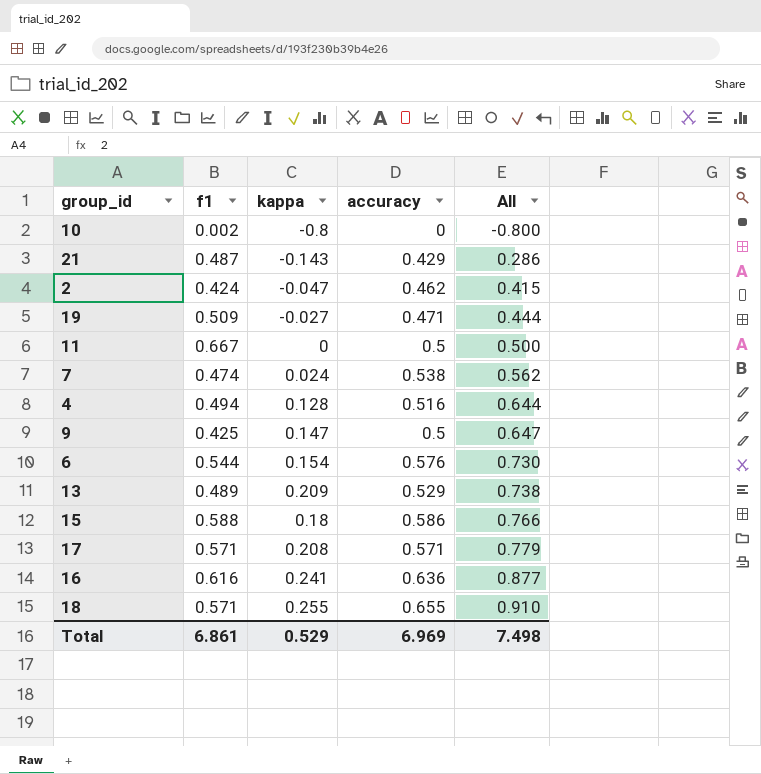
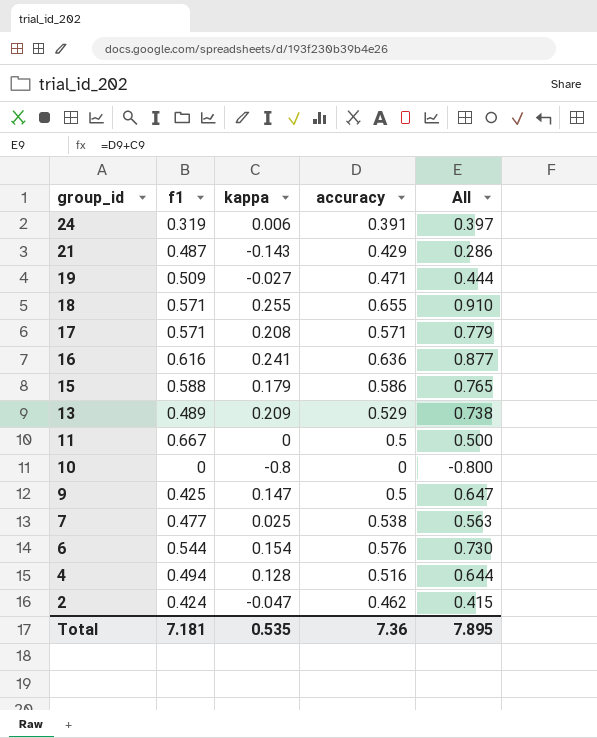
row order: All ascending -> group_id descending
row 24: none -> 0.319 | 0.006 | 0.391 | 0.397
15 | kappa: 0.18 -> 0.179
15 | All: 0.766 -> 0.765
10 | f1: 0.002 -> 0
7 | f1: 0.474 -> 0.477
7 | kappa: 0.024 -> 0.025
7 | All: 0.562 -> 0.563
Total | f1: 6.861 -> 7.181
Total | kappa: 0.529 -> 0.535
Total | accuracy: 6.969 -> 7.36
Total | All: 7.498 -> 7.895

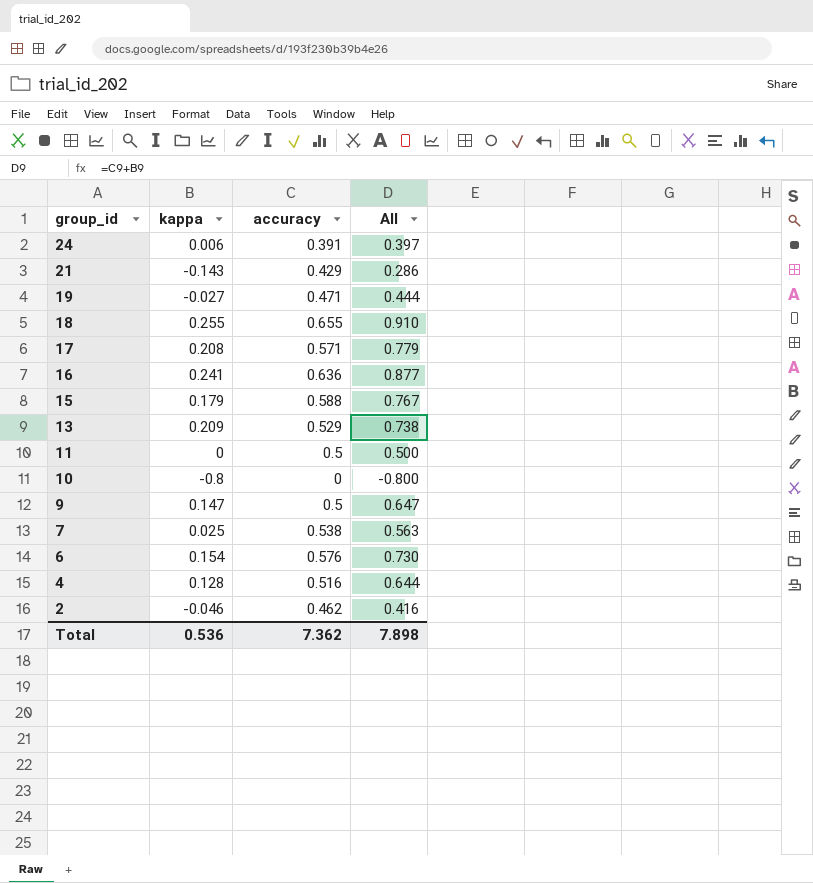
column f1 | position: 2 -> none
15 | accuracy: 0.586 -> 0.588
15 | All: 0.765 -> 0.767
2 | kappa: -0.047 -> -0.046
2 | All: 0.415 -> 0.416
Total | kappa: 0.535 -> 0.536
Total | accuracy: 7.36 -> 7.362
Total | All: 7.895 -> 7.898

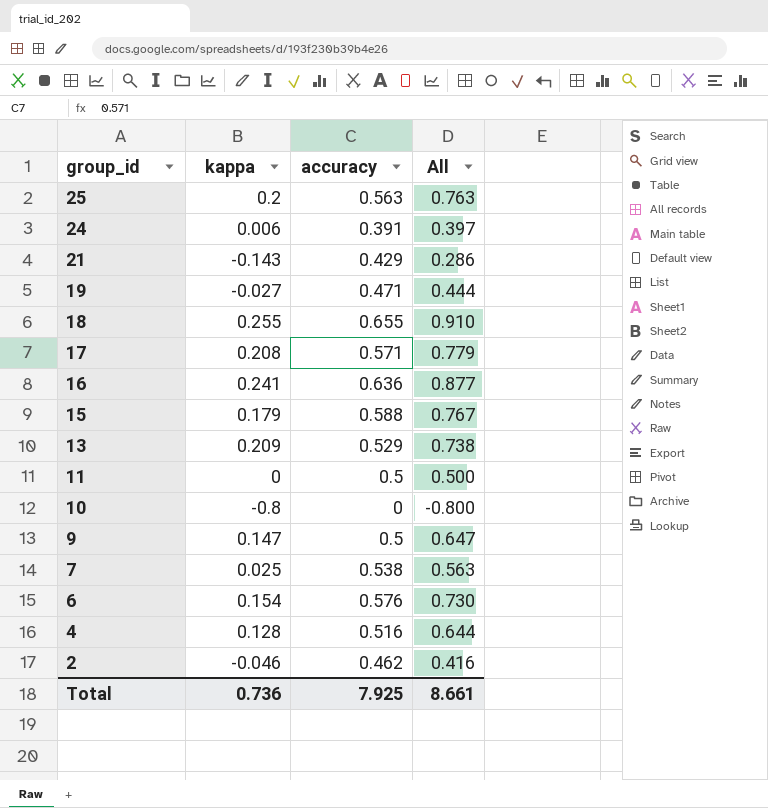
row 25: none -> 0.2 | 0.563 | 0.763
Total | kappa: 0.536 -> 0.736
Total | accuracy: 7.362 -> 7.925
Total | All: 7.898 -> 8.661

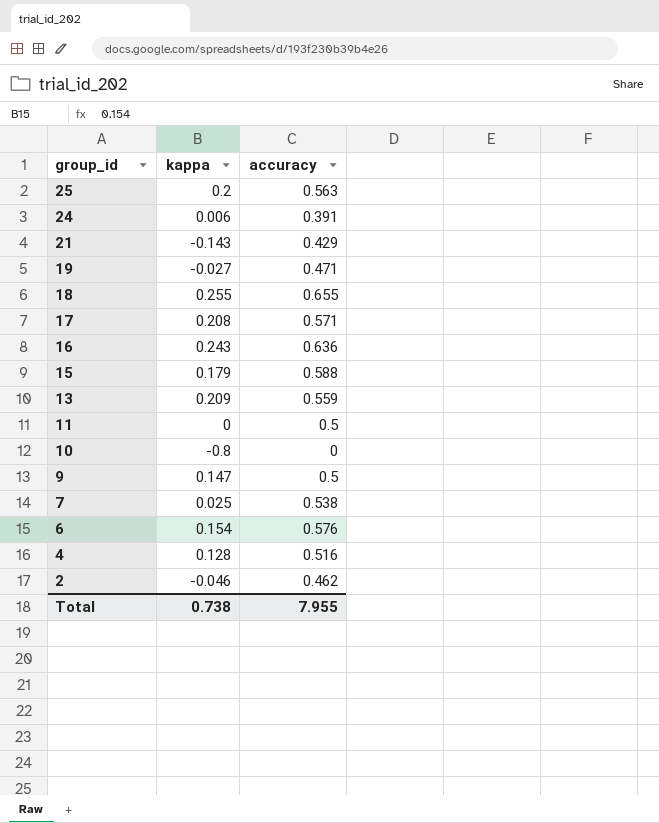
column All | formula: [kappa] + [accuracy] -> none
16 | kappa: 0.241 -> 0.243
13 | accuracy: 0.529 -> 0.559
Total | kappa: 0.736 -> 0.738
Total | accuracy: 7.925 -> 7.955

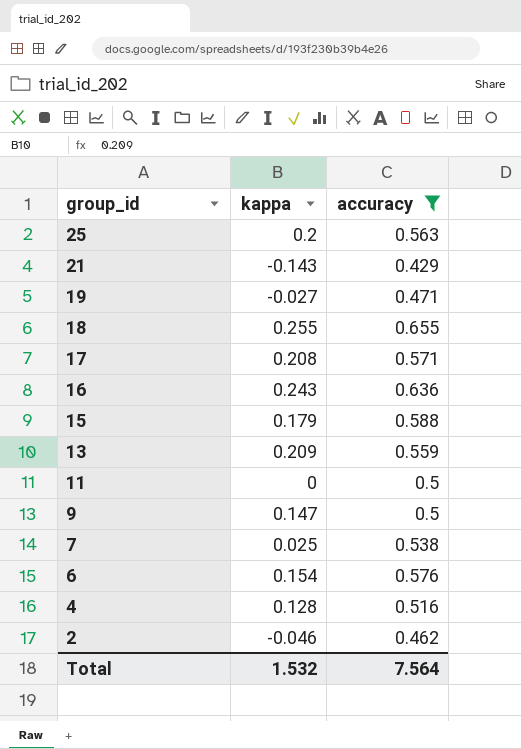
filter: none -> accuracy >= 0.429
Total | kappa: 0.738 -> 1.532
Total | accuracy: 7.955 -> 7.564

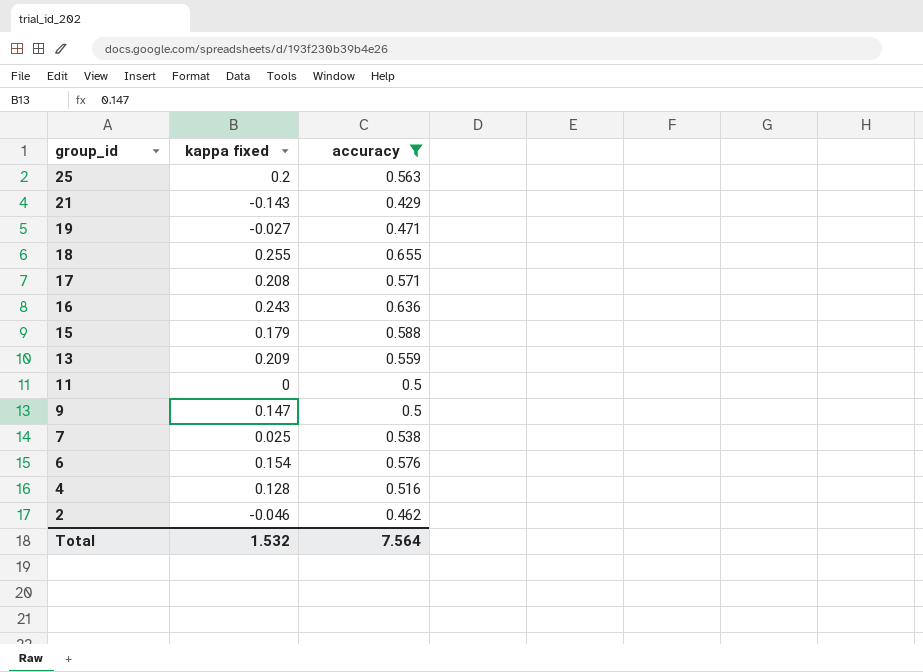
column name: kappa -> kappa fixed

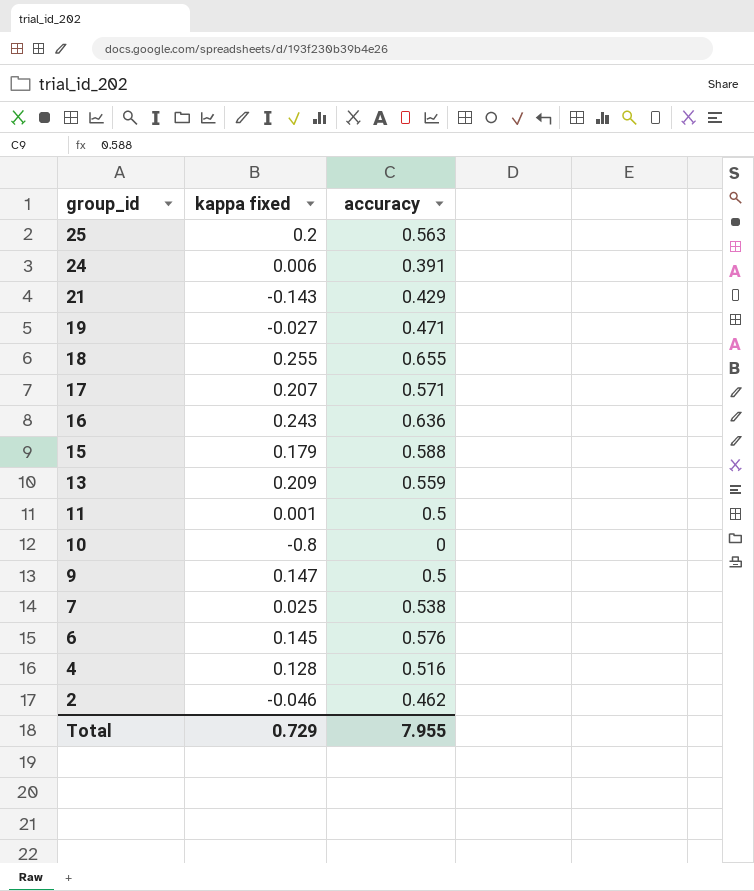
filter: accuracy >= 0.429 -> none
17 | kappa fixed: 0.208 -> 0.207
11 | kappa fixed: 0 -> 0.001
6 | kappa fixed: 0.154 -> 0.145
Total | kappa fixed: 1.532 -> 0.729
Total | accuracy: 7.564 -> 7.955

